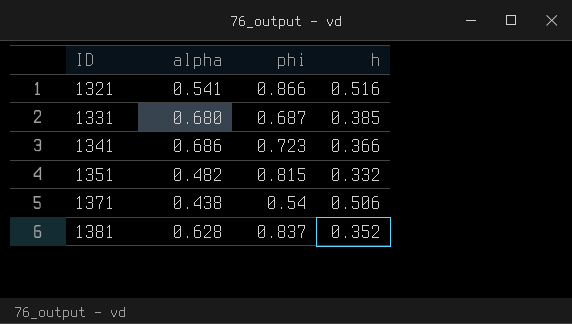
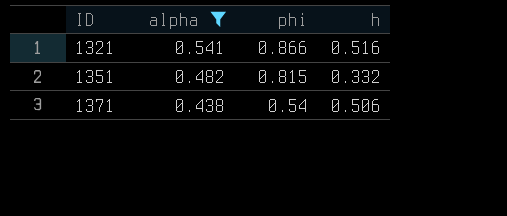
filter: none -> alpha <= 0.541

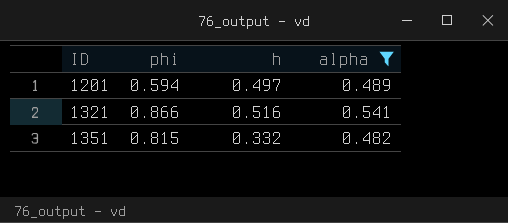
column alpha | position: 2 -> 4
row 1371: 0.438 | 0.54 | 0.506 -> none
row 1201: none -> 0.594 | 0.497 | 0.489

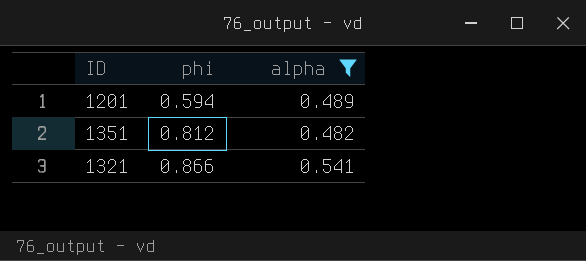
row order: ID ascending -> phi ascending
column h | position: 3 -> none
1351 | phi: 0.815 -> 0.812

